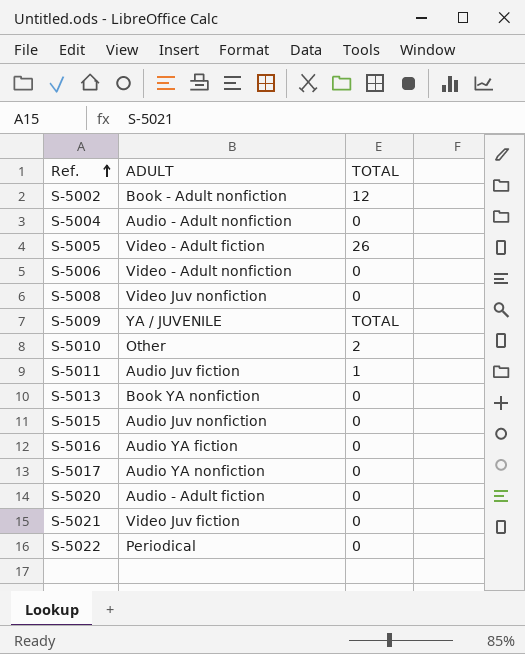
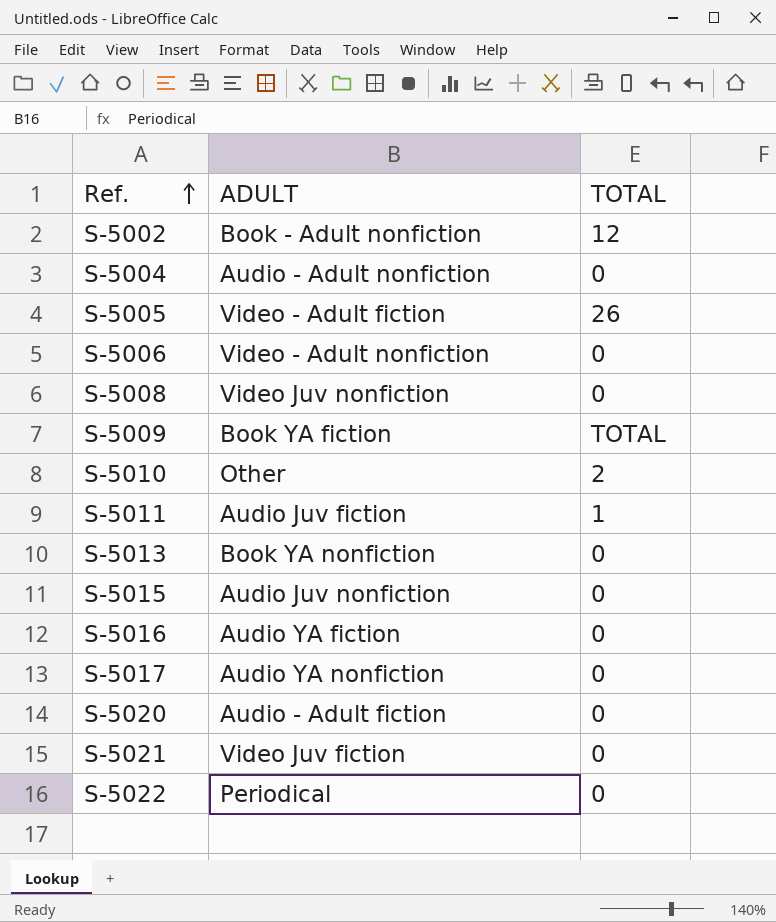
S-5009 | ADULT: YA / JUVENILE -> Book YA fiction

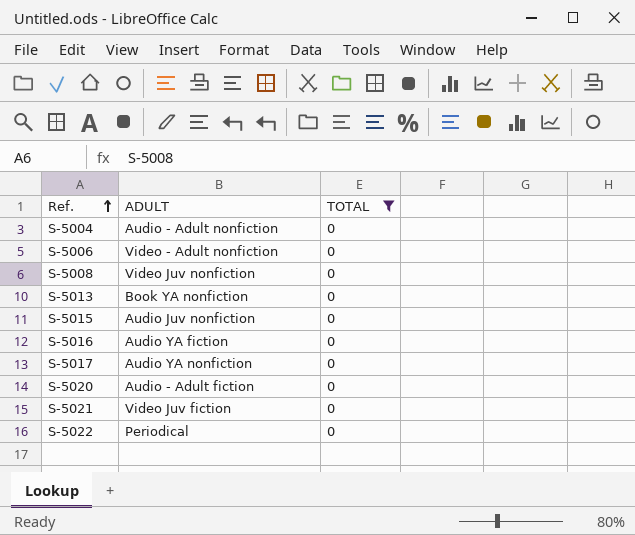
filter: none -> TOTAL = 0

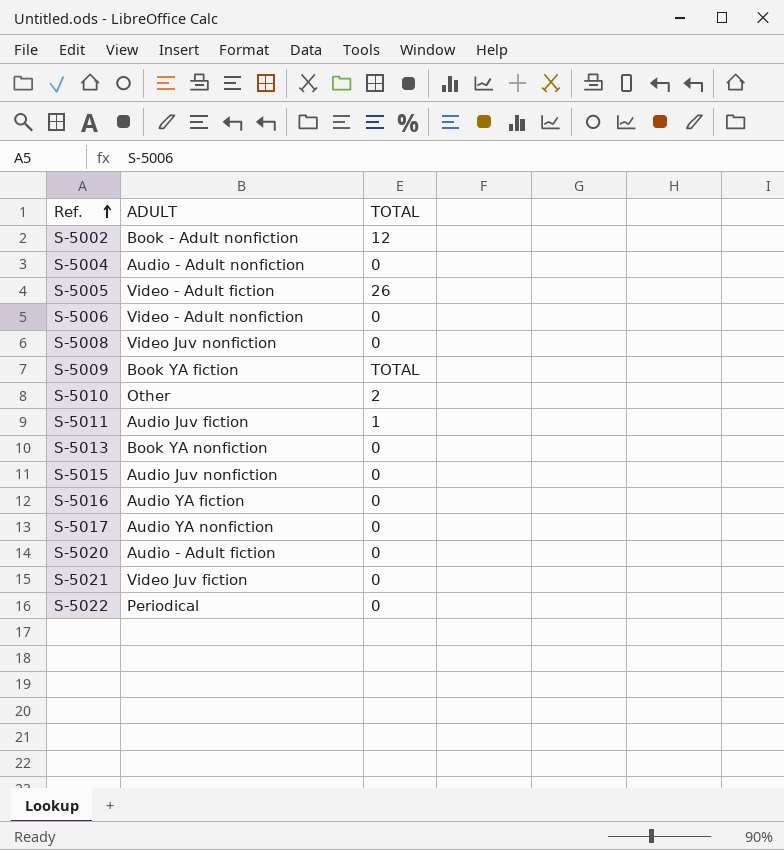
filter: TOTAL = 0 -> none

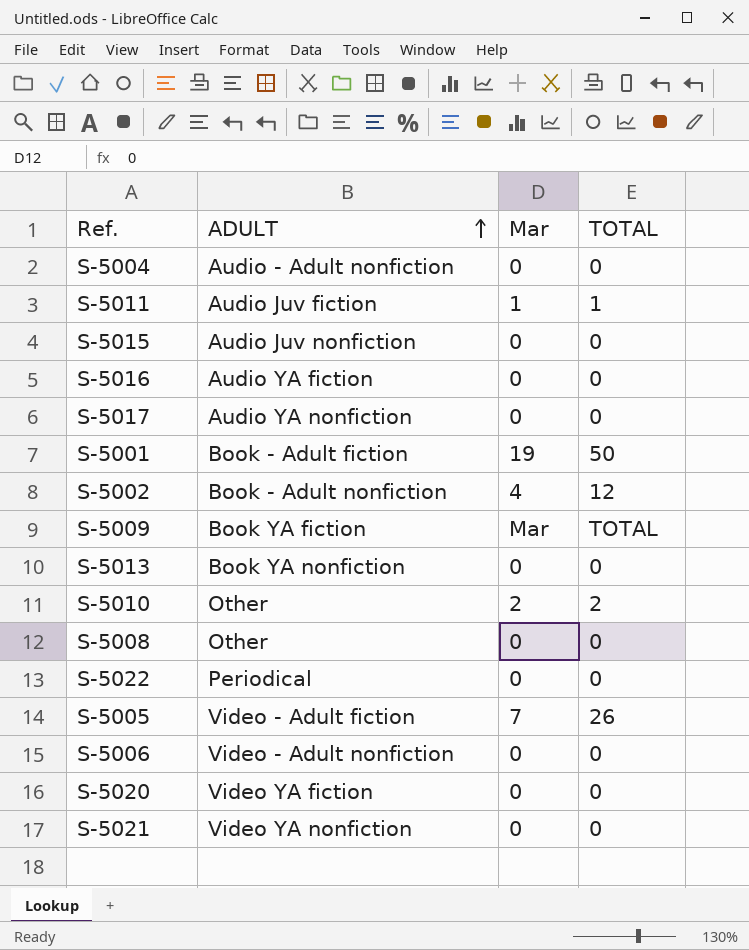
row order: Ref. ascending -> ADULT ascending
column Mar | position: none -> 3
row S-5001: none -> Book - Adult fiction | 19 | 50
S-5008 | ADULT: Video Juv nonfiction -> Other
S-5020 | ADULT: Audio - Adult fiction -> Video YA fiction
S-5021 | ADULT: Video Juv fiction -> Video YA nonfiction

